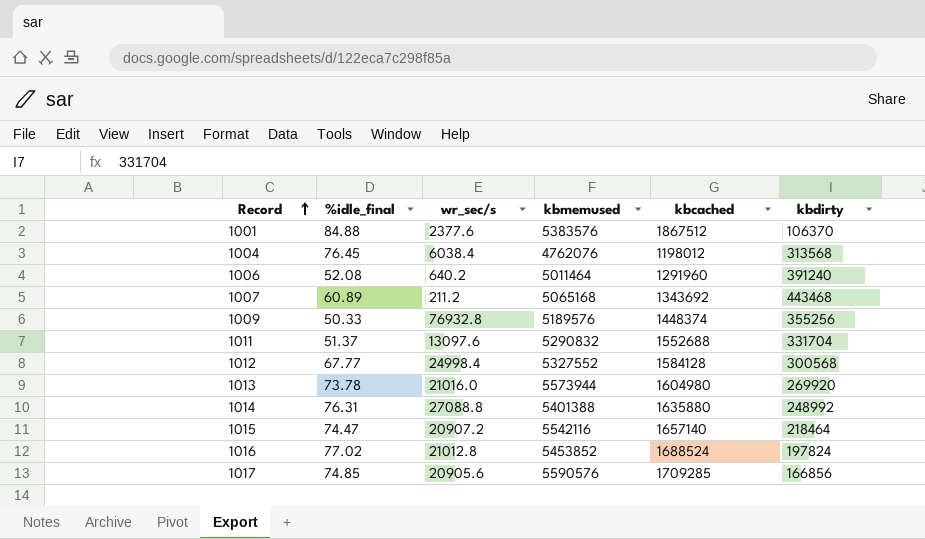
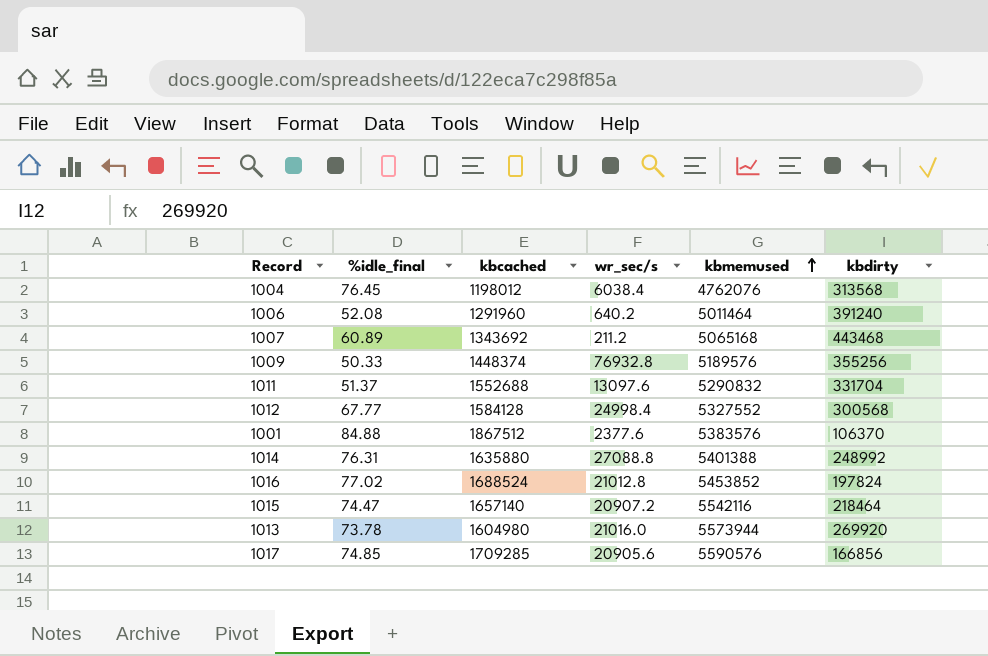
row order: Record ascending -> kbmemused ascending
column kbcached | position: 5 -> 3

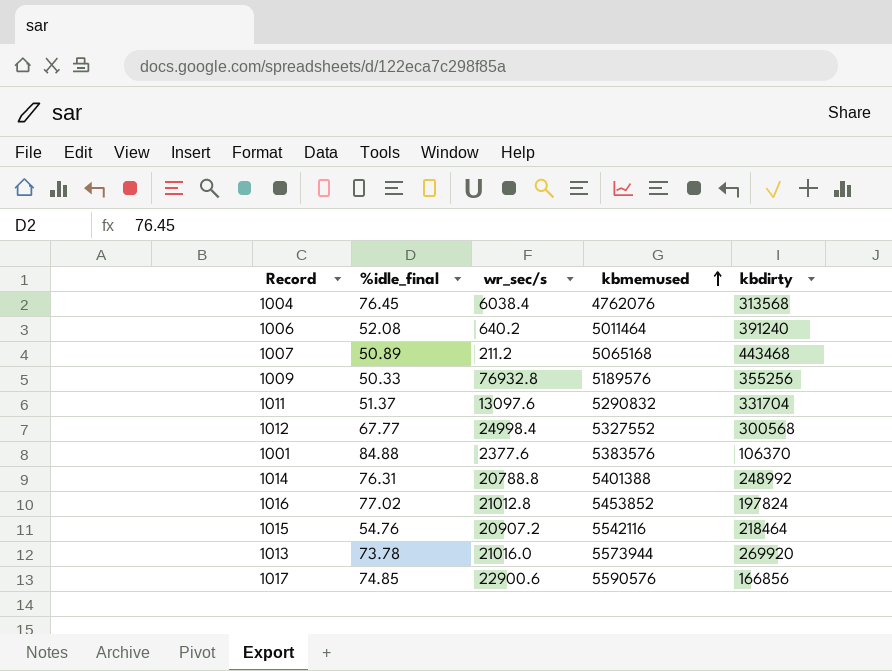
column kbcached | position: 3 -> none
1007 | %idle_final: 60.89 -> 50.89
1014 | wr_sec/s: 27088.8 -> 20788.8
1015 | %idle_final: 74.47 -> 54.76
1017 | wr_sec/s: 20905.6 -> 22900.6

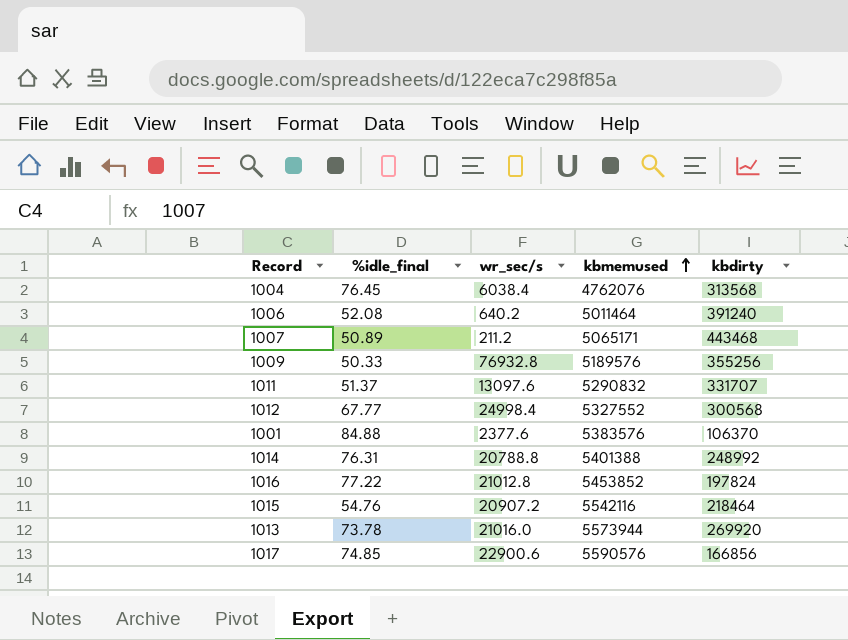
1007 | kbmemused: 5065168 -> 5065171
1011 | kbdirty: 331704 -> 331707
1016 | %idle_final: 77.02 -> 77.22

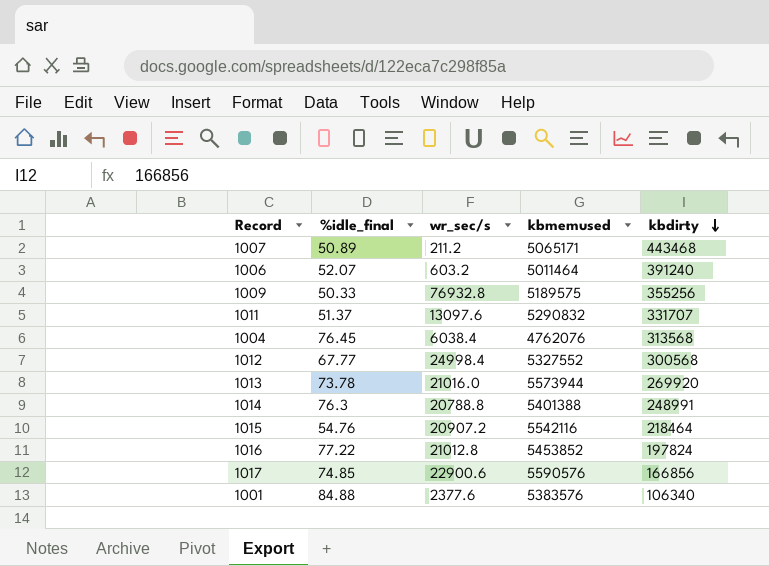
row order: kbmemused ascending -> kbdirty descending
1006 | %idle_final: 52.08 -> 52.07
1006 | wr_sec/s: 640.2 -> 603.2
1009 | kbmemused: 5189576 -> 5189575
1014 | %idle_final: 76.31 -> 76.3
1014 | kbdirty: 248992 -> 248991
1001 | kbdirty: 106370 -> 106340

